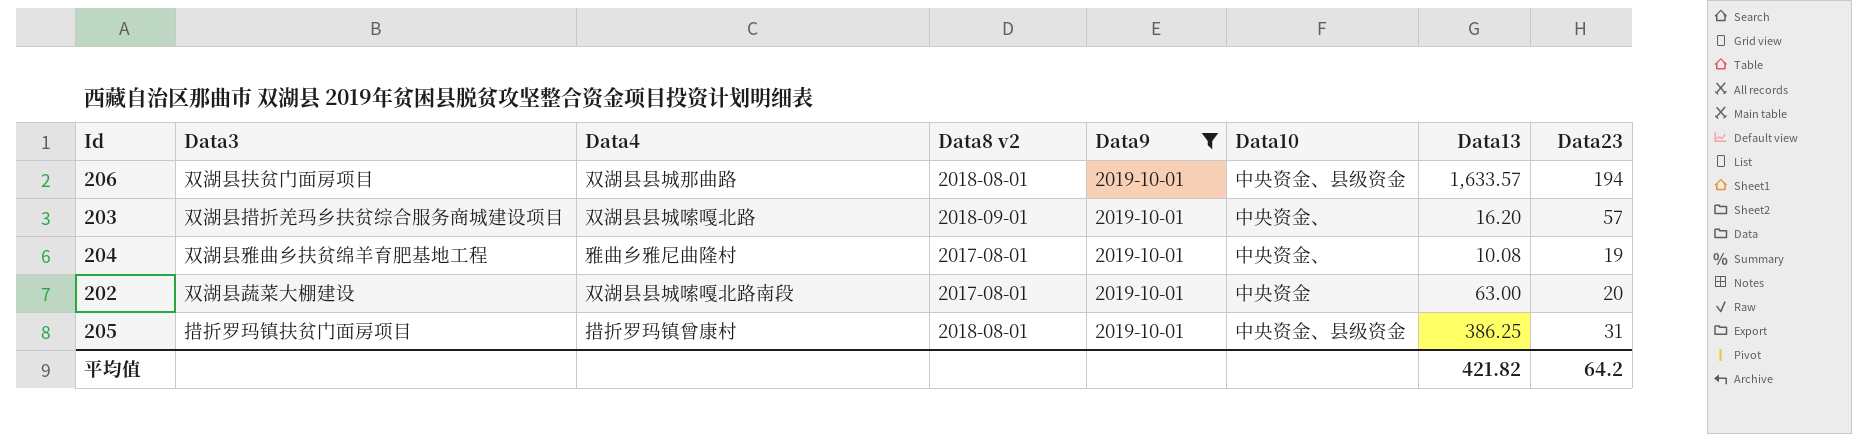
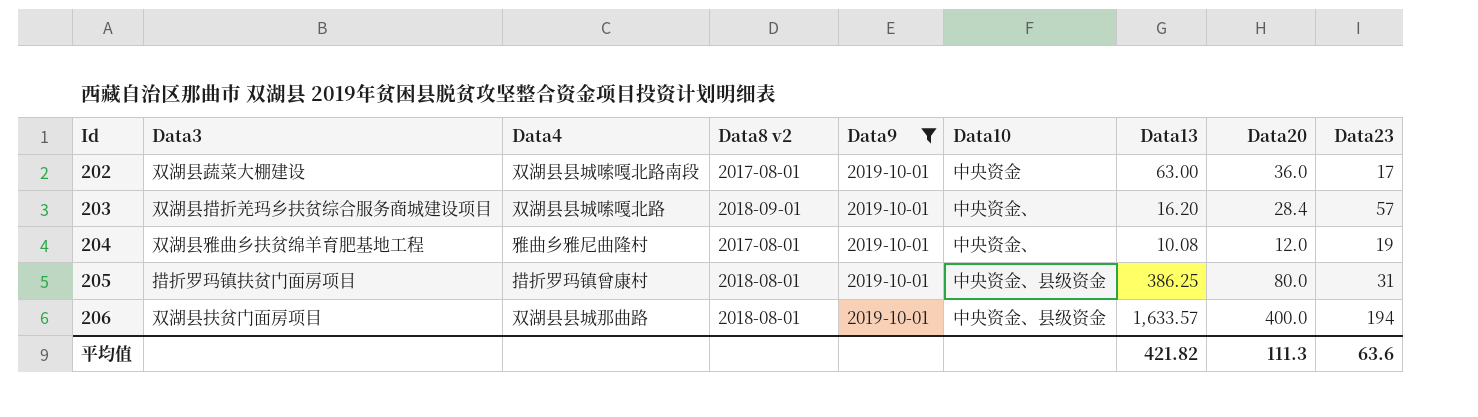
row order: none -> Id ascending
column Data20 | position: none -> 8
202 | Data23: 20 -> 17
平均值 | Data23: 64.2 -> 63.6

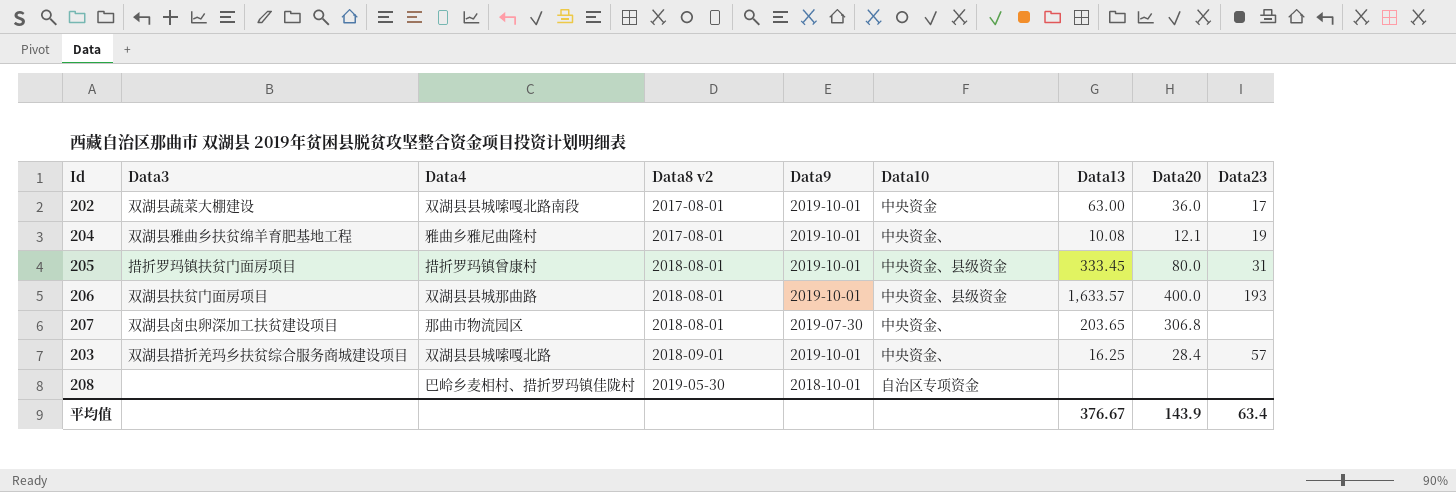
filter: Data9 = 2019-10-01 -> none
row order: Id ascending -> Data8 v2 ascending
204 | Data20: 12.0 -> 12.1
205 | Data13: 386.25 -> 333.45
206 | Data23: 194 -> 193
203 | Data13: 16.20 -> 16.25
平均值 | Data13: 421.82 -> 376.67
平均值 | Data20: 111.3 -> 143.9
平均值 | Data23: 63.6 -> 63.4

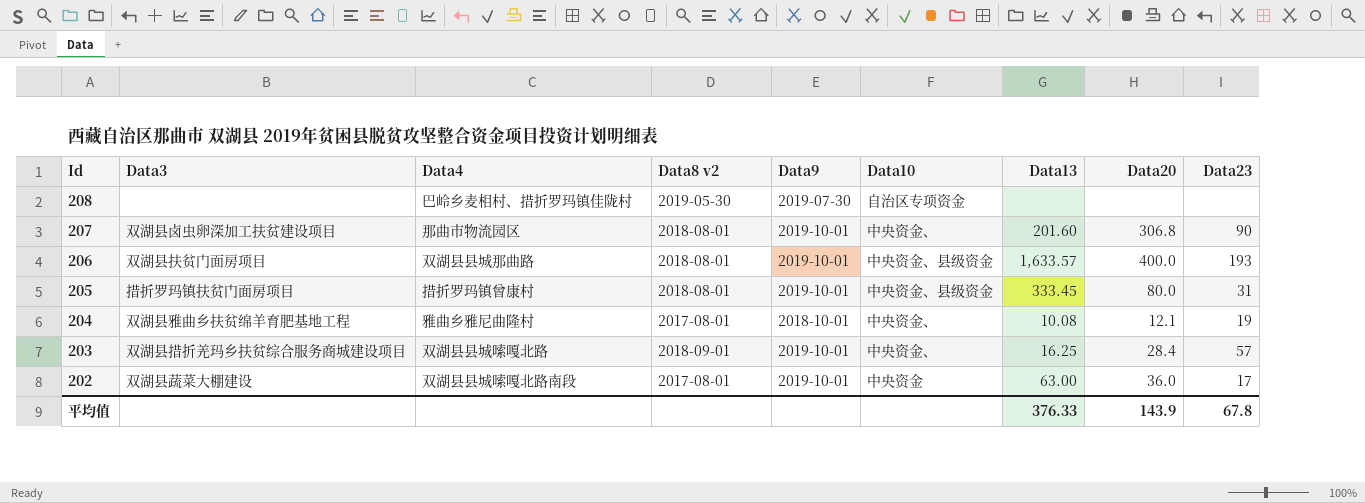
row order: Data8 v2 ascending -> Id descending
208 | Data9: 2018-10-01 -> 2019-07-30
207 | Data9: 2019-07-30 -> 2019-10-01
207 | Data13: 203.65 -> 201.60
207 | Data23: none -> 90
204 | Data9: 2019-10-01 -> 2018-10-01
平均值 | Data13: 376.67 -> 376.33
平均值 | Data23: 63.4 -> 67.8

